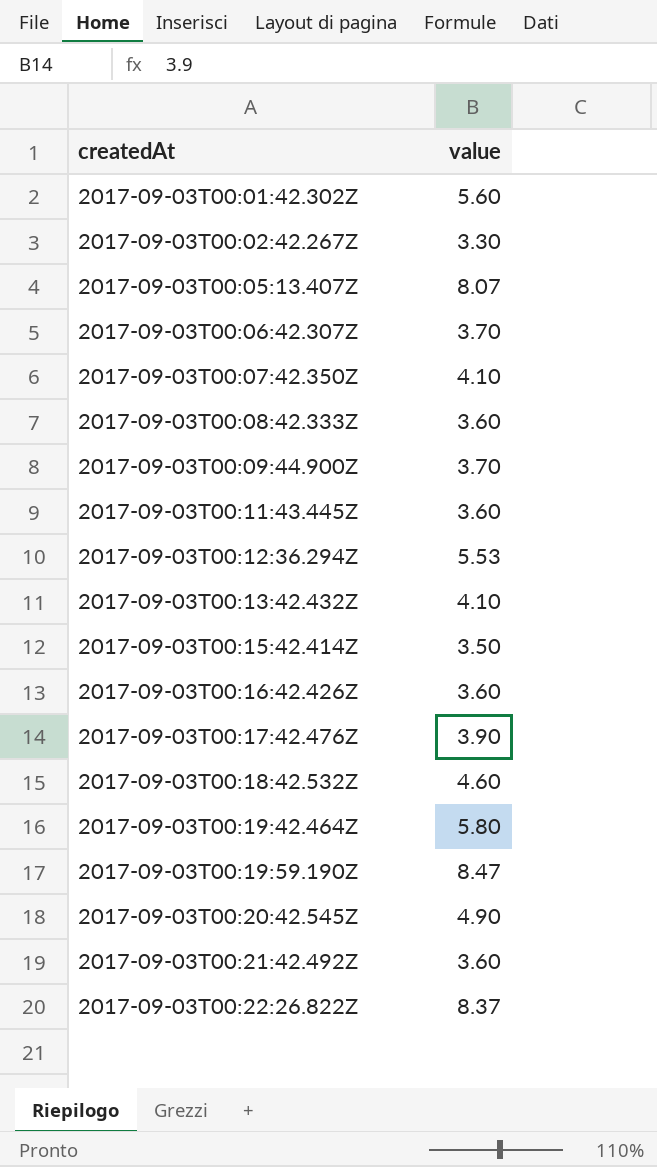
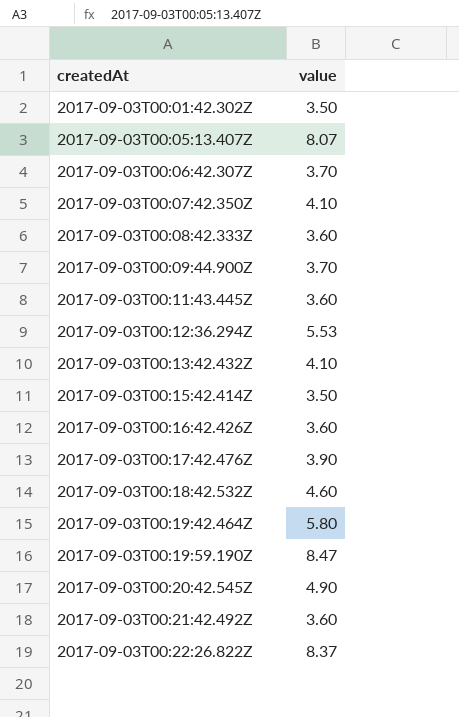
row 2017-09-03T00:02:42.267Z: 3.30 -> none
2017-09-03T00:01:42.302Z | value: 5.60 -> 3.50

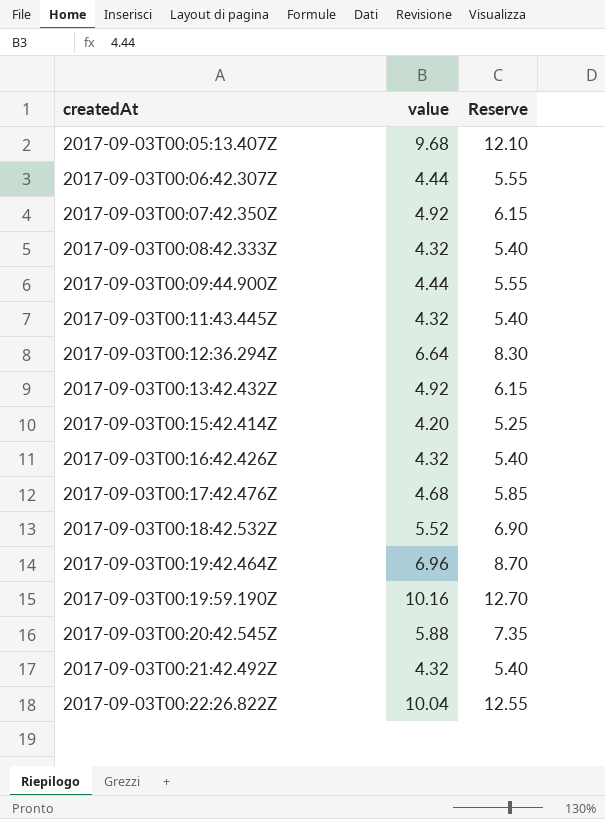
column Reserve | formula: none -> [value] * 1.25
row 2017-09-03T00:01:42.302Z: 3.50 -> none
2017-09-03T00:05:13.407Z | value: 8.07 -> 9.68
2017-09-03T00:06:42.307Z | value: 3.70 -> 4.44
2017-09-03T00:07:42.350Z | value: 4.10 -> 4.92
2017-09-03T00:08:42.333Z | value: 3.60 -> 4.32
2017-09-03T00:09:44.900Z | value: 3.70 -> 4.44
2017-09-03T00:11:43.445Z | value: 3.60 -> 4.32
2017-09-03T00:12:36.294Z | value: 5.53 -> 6.64
2017-09-03T00:13:42.432Z | value: 4.10 -> 4.92
2017-09-03T00:15:42.414Z | value: 3.50 -> 4.20
2017-09-03T00:16:42.426Z | value: 3.60 -> 4.32
2017-09-03T00:17:42.476Z | value: 3.90 -> 4.68
2017-09-03T00:18:42.532Z | value: 4.60 -> 5.52
2017-09-03T00:19:42.464Z | value: 5.80 -> 6.96
2017-09-03T00:19:59.190Z | value: 8.47 -> 10.16
2017-09-03T00:20:42.545Z | value: 4.90 -> 5.88
2017-09-03T00:21:42.492Z | value: 3.60 -> 4.32
2017-09-03T00:22:26.822Z | value: 8.37 -> 10.04

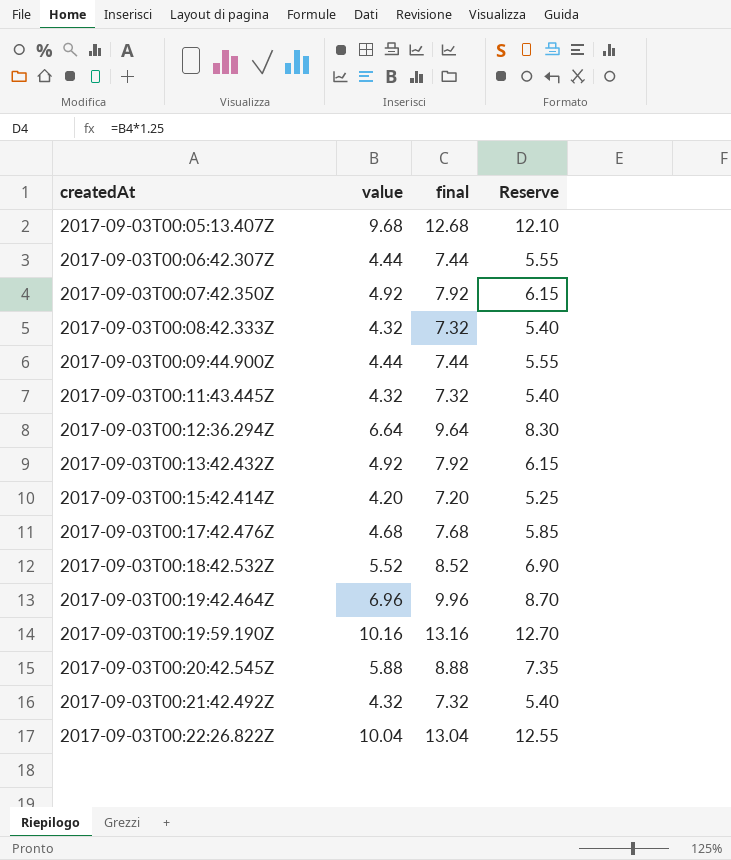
column final | formula: none -> [value] + 3
row 2017-09-03T00:16:42.426Z: 4.32 | 5.40 -> none

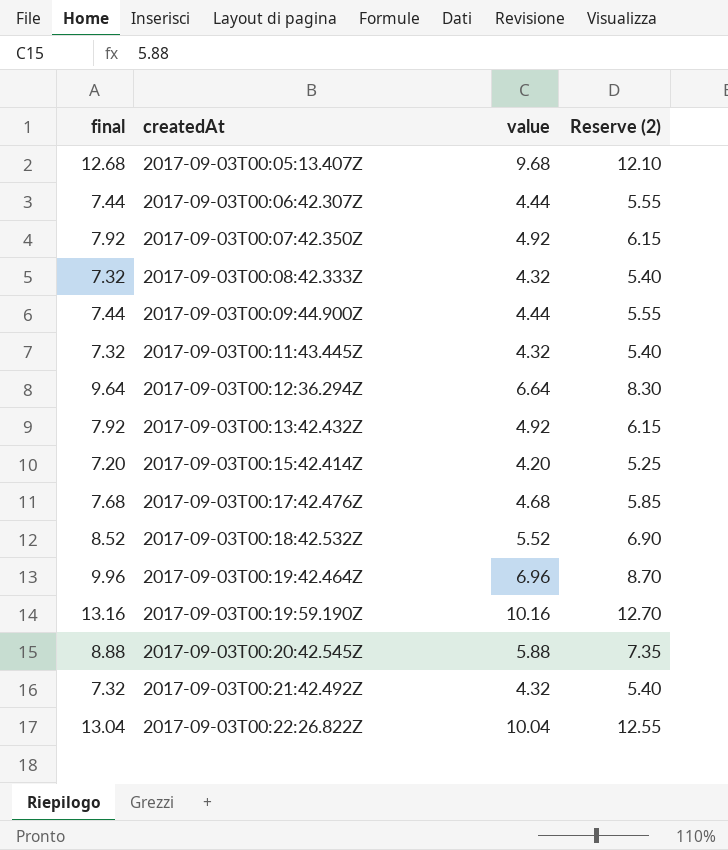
column final | position: 3 -> 1
column name: Reserve -> Reserve (2)

